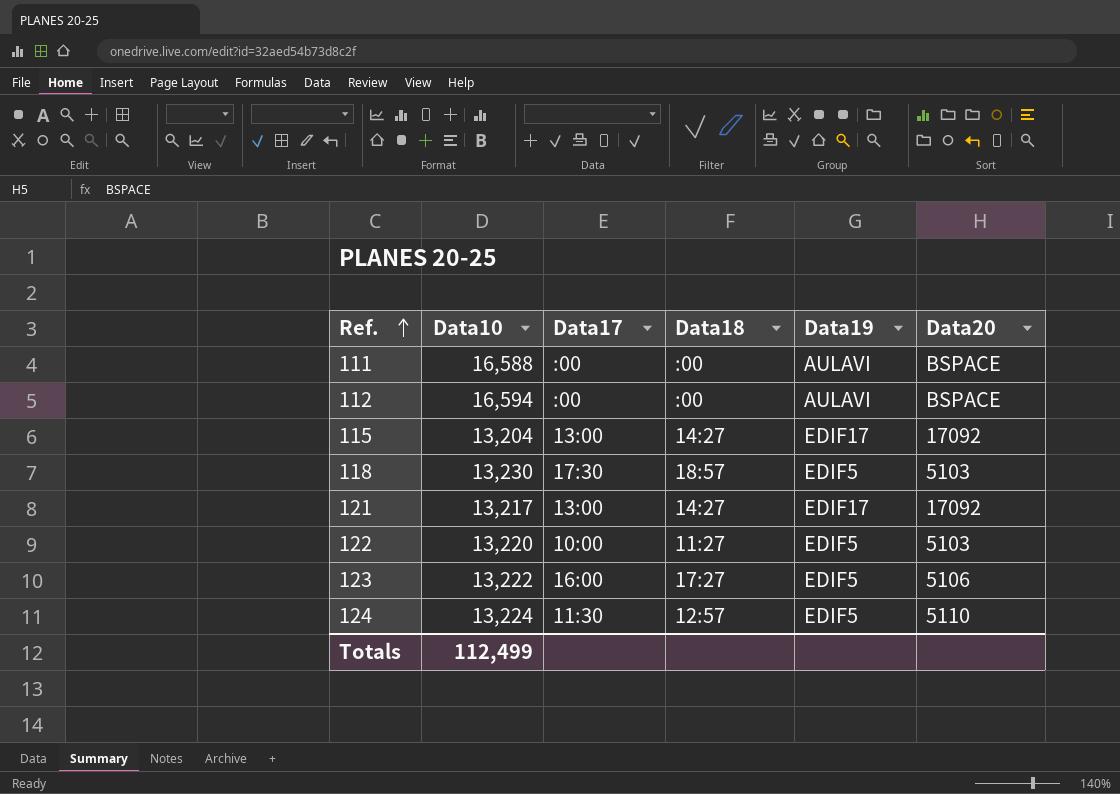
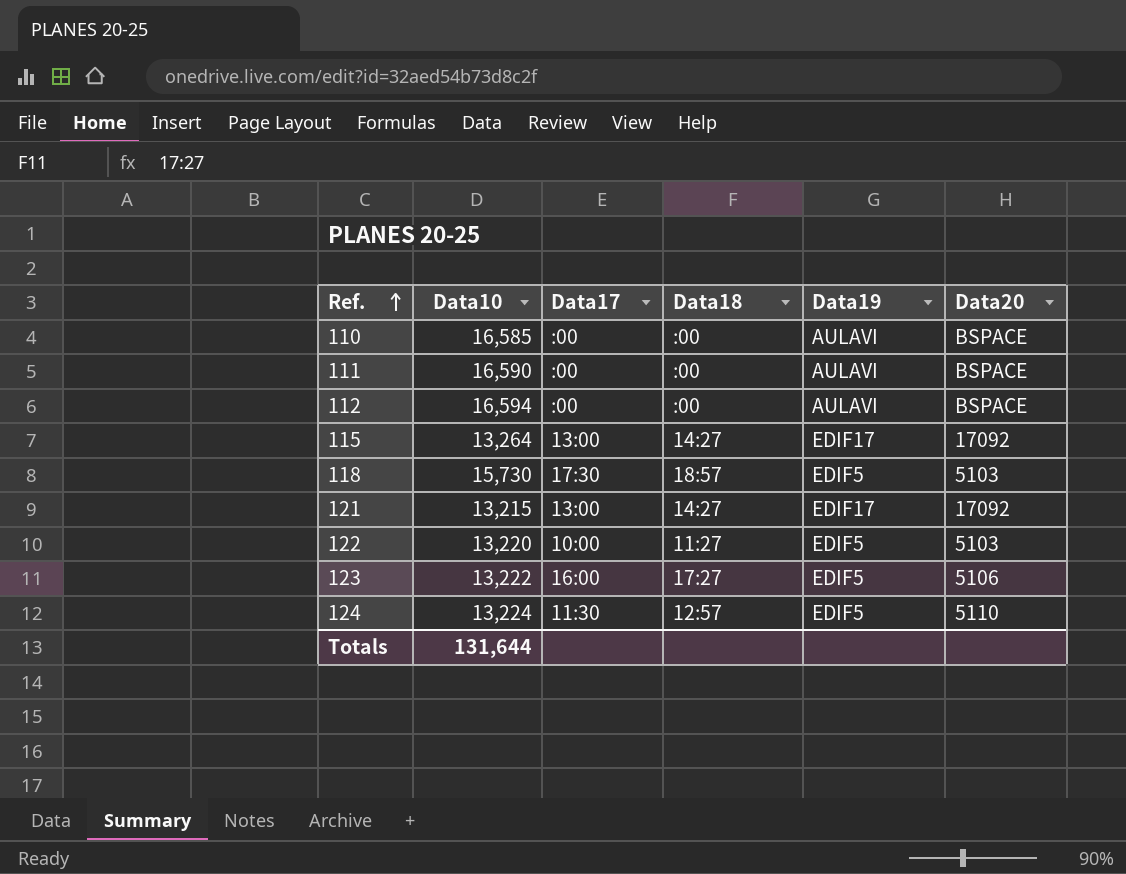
row 110: none -> 16,585 | :00 | :00 | AULAVI | BSPACE
111 | Data10: 16,588 -> 16,590
115 | Data10: 13,204 -> 13,264
118 | Data10: 13,230 -> 15,730
121 | Data10: 13,217 -> 13,215
Totals | Data10: 112,499 -> 131,644

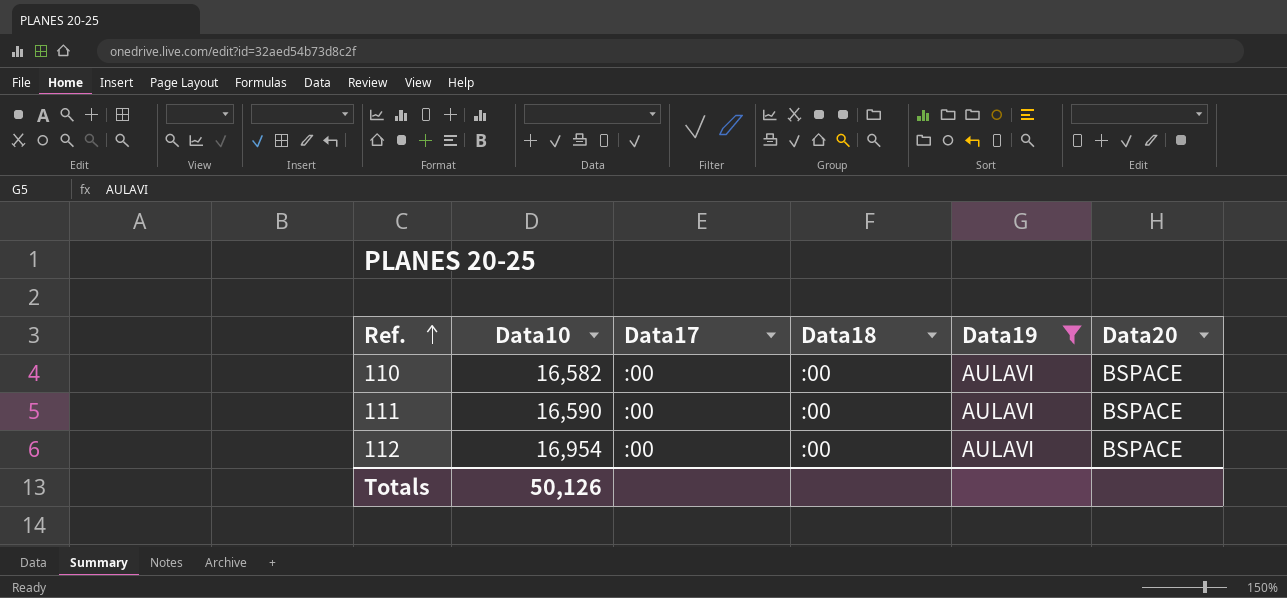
filter: none -> Data19 = AULAVI
110 | Data10: 16,585 -> 16,582
112 | Data10: 16,594 -> 16,954
Totals | Data10: 131,644 -> 50,126

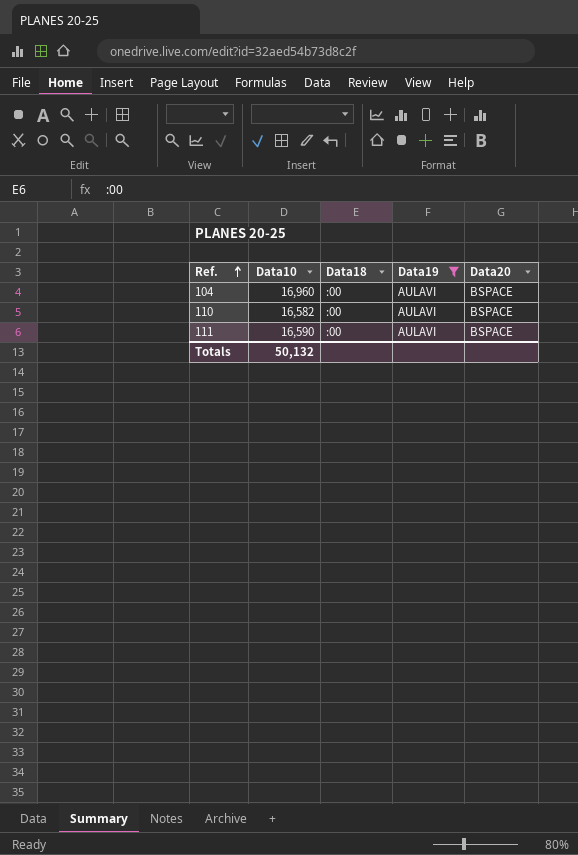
column Data17 | position: 3 -> none
row 112: 16,954 | :00 | :00 | AULAVI | BSPACE -> none
row 104: none -> 16,960 | :00 | AULAVI | BSPACE
Totals | Data10: 50,126 -> 50,132

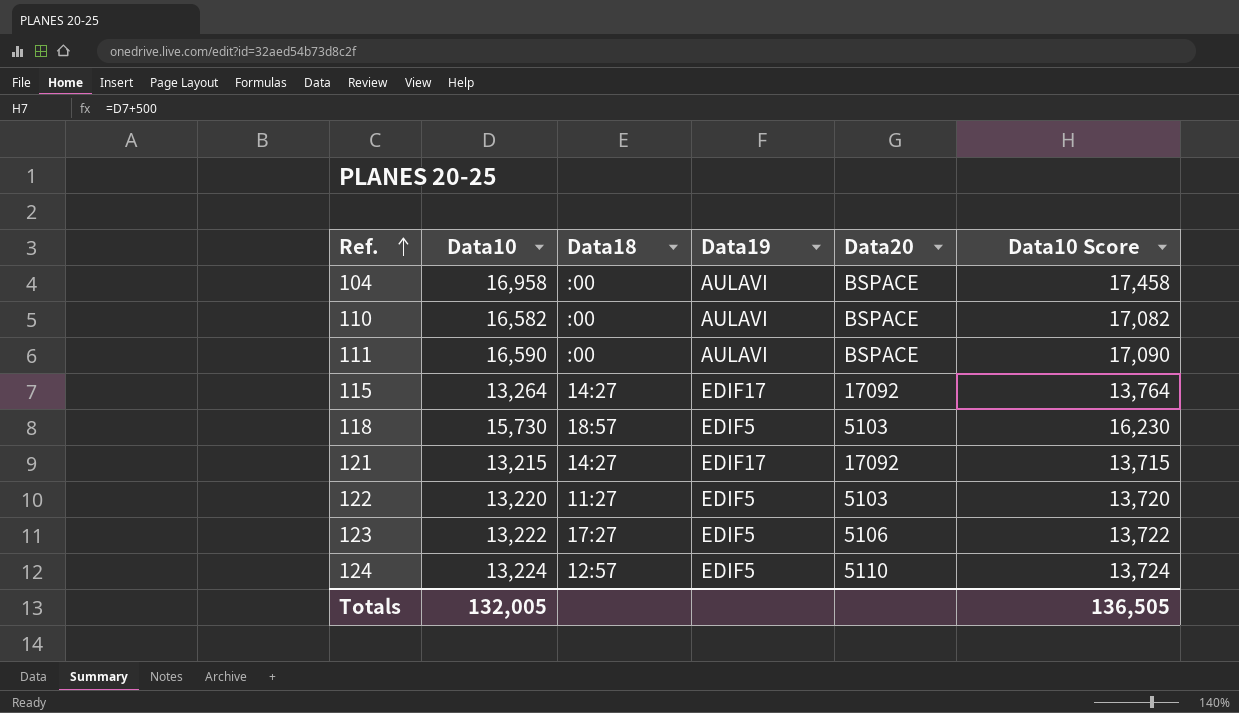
filter: Data19 = AULAVI -> none
column Data10 Score | formula: none -> [Data10] + 500
104 | Data10: 16,960 -> 16,958
Totals | Data10: 50,132 -> 132,005

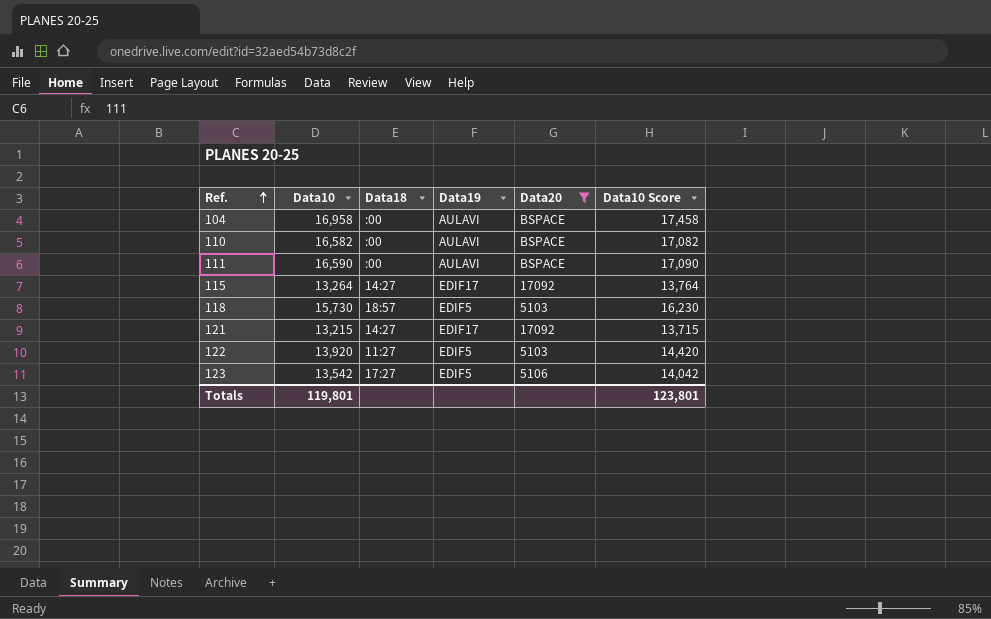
filter: none -> Data20 != 5110
122 | Data10: 13,220 -> 13,920
122 | Data10 Score: 13,720 -> 14,420
123 | Data10: 13,222 -> 13,542
123 | Data10 Score: 13,722 -> 14,042
Totals | Data10: 132,005 -> 119,801
Totals | Data10 Score: 136,505 -> 123,801

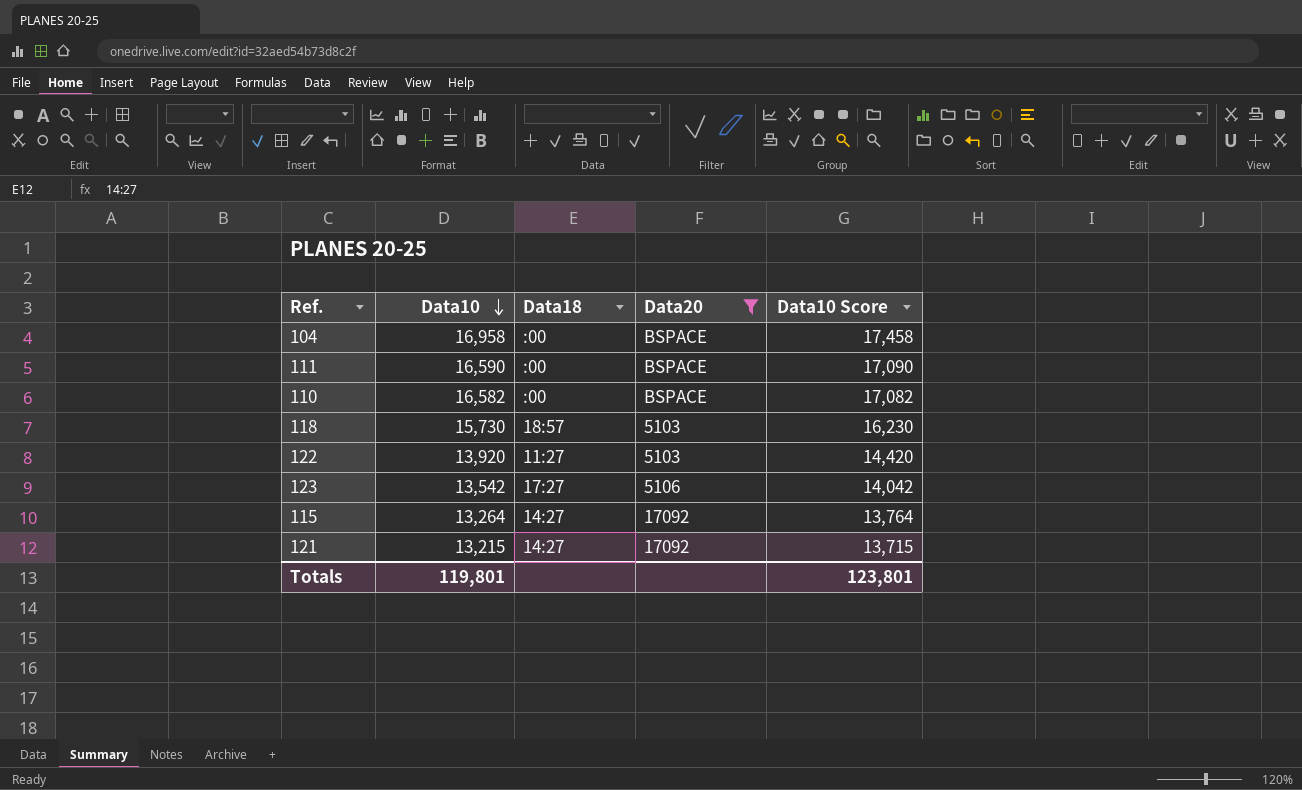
row order: Ref. ascending -> Data10 descending
column Data19 | position: 4 -> none

